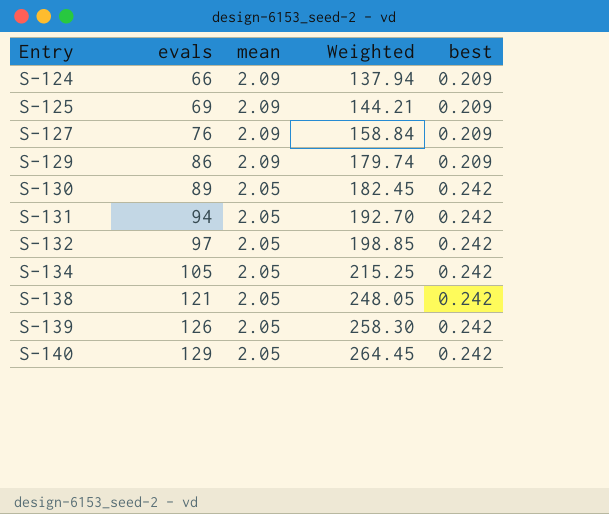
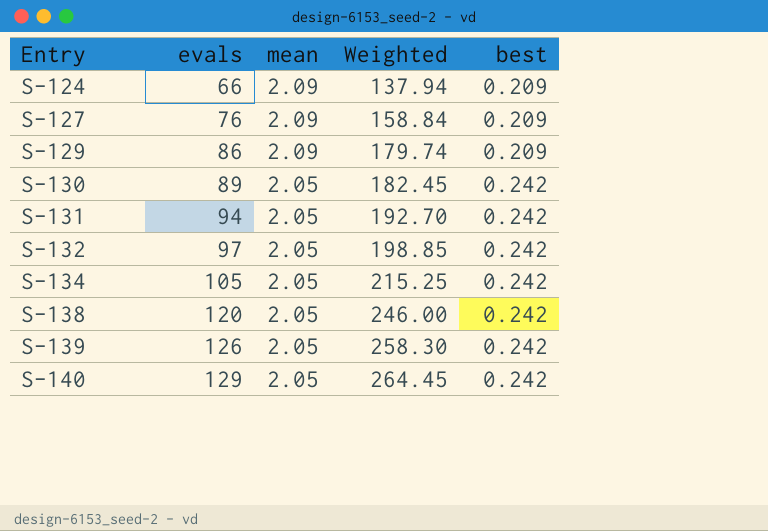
row S-125: 69 | 2.09 | 144.21 | 0.209 -> none
S-138 | evals: 121 -> 120
S-138 | Weighted: 248.05 -> 246.00

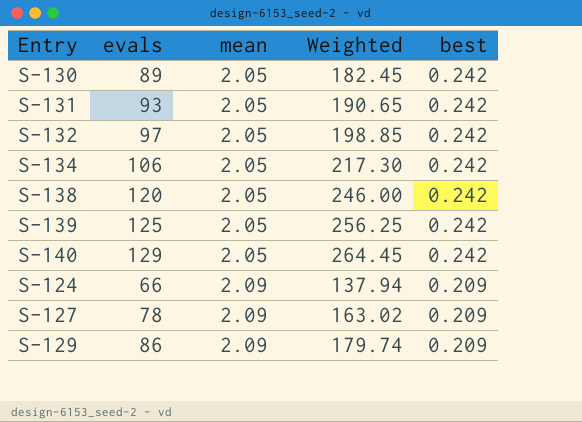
row order: Entry ascending -> mean ascending
S-131 | evals: 94 -> 93
S-131 | Weighted: 192.70 -> 190.65
S-134 | evals: 105 -> 106
S-134 | Weighted: 215.25 -> 217.30
S-139 | evals: 126 -> 125
S-139 | Weighted: 258.30 -> 256.25
S-127 | evals: 76 -> 78
S-127 | Weighted: 158.84 -> 163.02

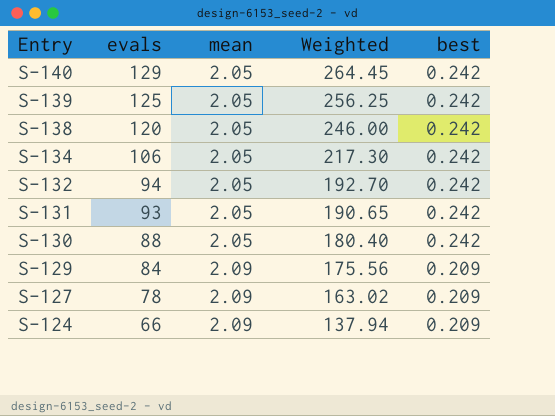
row order: mean ascending -> Entry descending
S-132 | evals: 97 -> 94
S-132 | Weighted: 198.85 -> 192.70
S-130 | evals: 89 -> 88
S-130 | Weighted: 182.45 -> 180.40
S-129 | evals: 86 -> 84
S-129 | Weighted: 179.74 -> 175.56

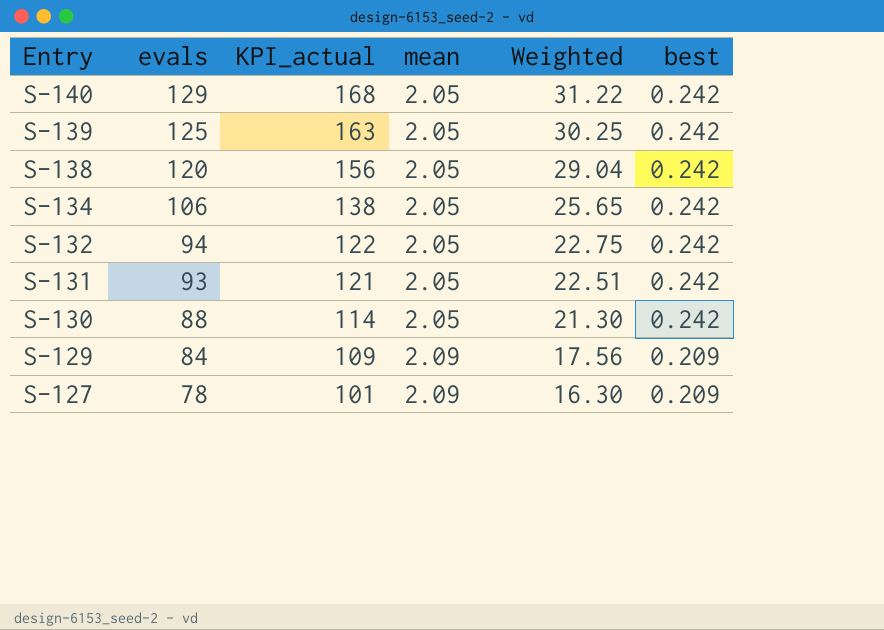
column KPI_actual | formula: none -> [evals] * 1.3
column Weighted | formula: [evals] * [mean] -> [evals] * [best]
row S-124: 66 | 2.09 | 137.94 | 0.209 -> none

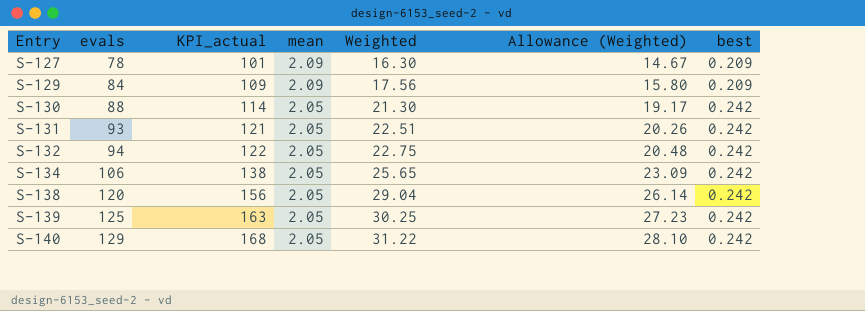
row order: Entry descending -> Entry ascending
column Allowance (Weighted) | formula: none -> [Weighted] * 0.9

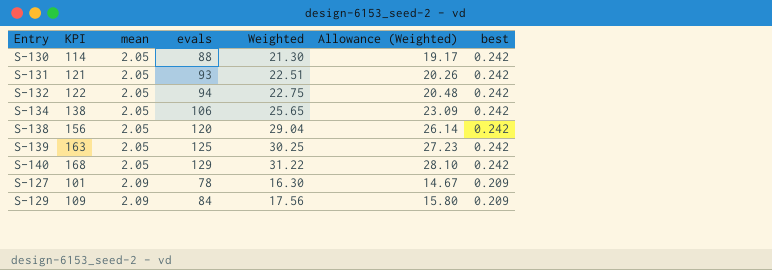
row order: Entry ascending -> mean ascending
column name: KPI_actual -> KPI
column evals | position: 2 -> 4

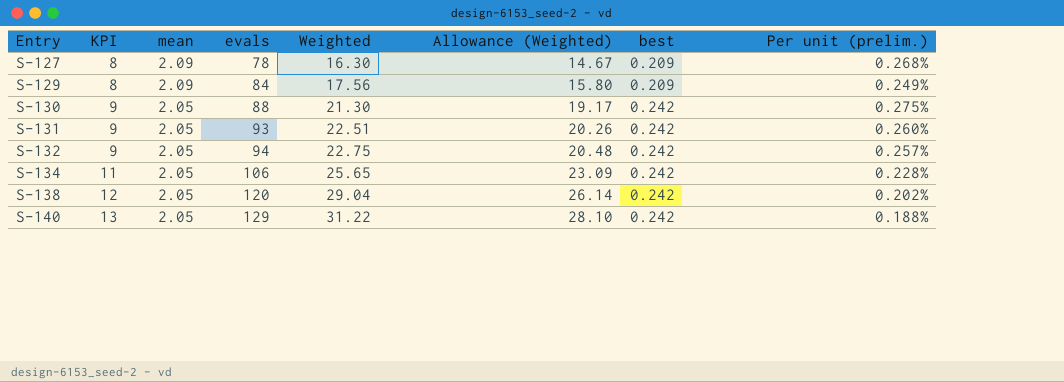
row order: mean ascending -> Entry ascending
column KPI | formula: [evals] * 1.3 -> [evals] * 0.1
column Per unit (prelim.) | formula: none -> [best] / [evals]
row S-139: 163 | 2.05 | 125 | 30.25 | 27.23 | 0.242 -> none

